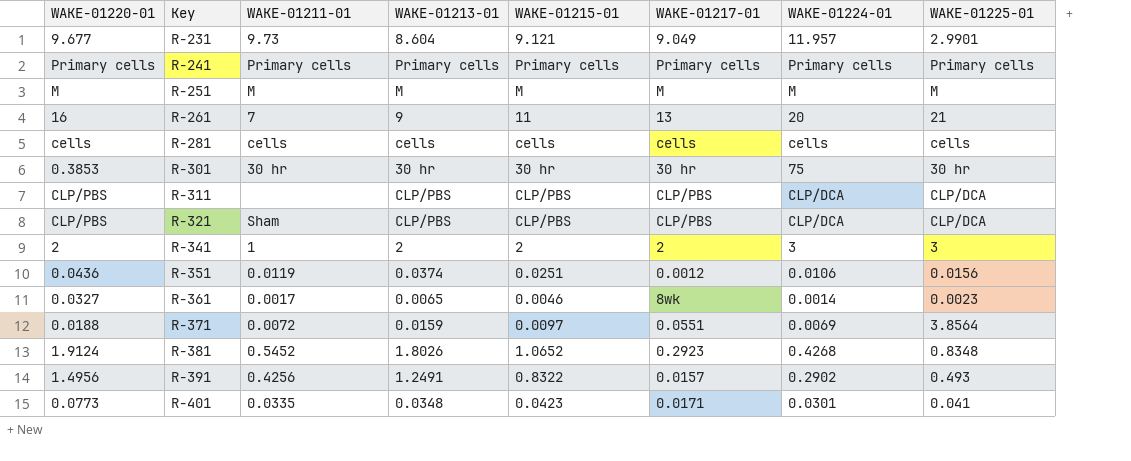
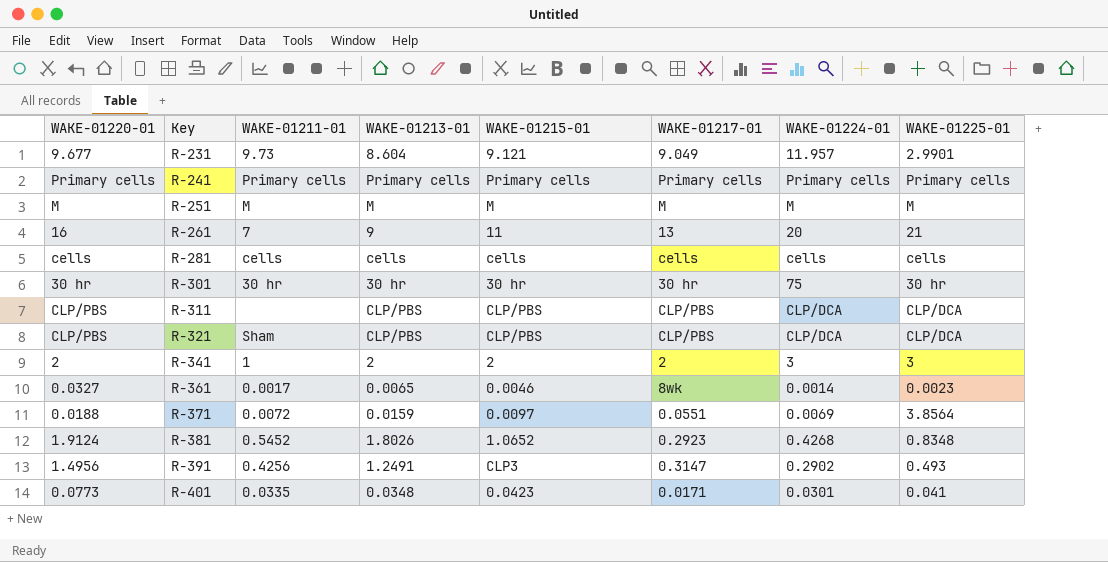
row R-351: 0.0436 | 0.0119 | 0.0374 | 0.0251 | 0.0012 | 0.0106 | 0.0156 -> none
R-301 | WAKE-01220-01: 0.3853 -> 30 hr
R-391 | WAKE-01215-01: 0.8322 -> CLP3
R-391 | WAKE-01217-01: 0.0157 -> 0.3147

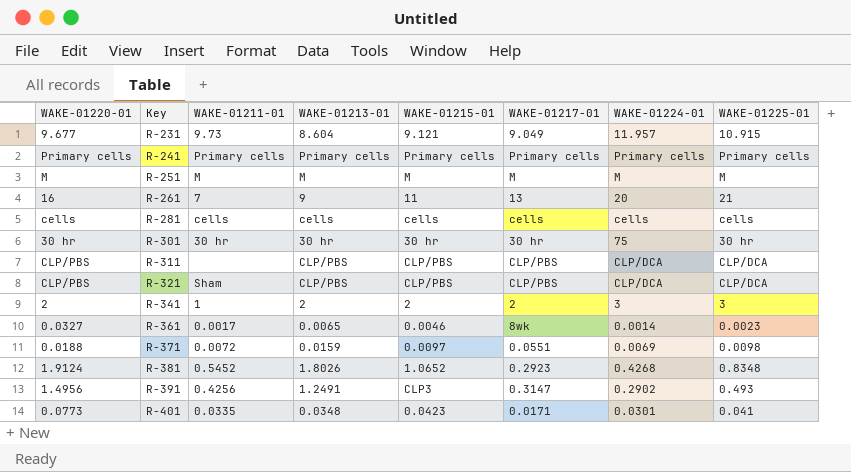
R-231 | WAKE-01225-01: 2.9901 -> 10.915
R-371 | WAKE-01225-01: 3.8564 -> 0.0098

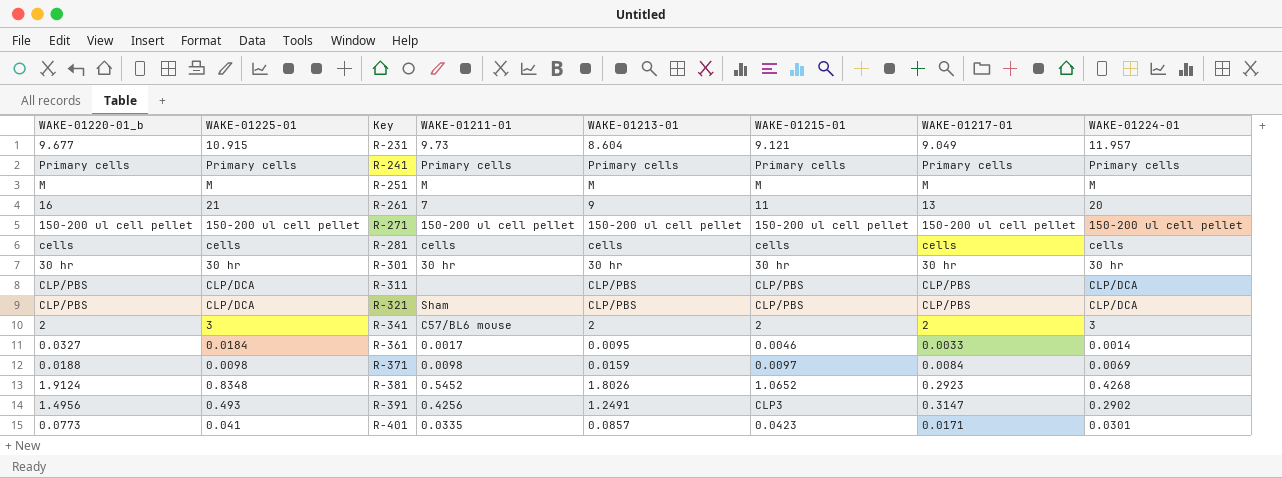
column name: WAKE-01220-01 -> WAKE-01220-01_b
column WAKE-01225-01 | position: 8 -> 2
row R-271: none -> 150-200 ul cell pellet | 150-200 ul cell pellet | 150-200 ul cell pellet | 150-200 ul cell pellet | 150-200 ul cell pellet | 150-200 ul cell pellet | 150-200 ul cell pellet
R-301 | WAKE-01224-01: 75 -> 30 hr
R-341 | WAKE-01211-01: 1 -> C57/BL6 mouse
R-361 | WAKE-01225-01: 0.0023 -> 0.0184
R-361 | WAKE-01213-01: 0.0065 -> 0.0095
R-361 | WAKE-01217-01: 8wk -> 0.0033
R-371 | WAKE-01211-01: 0.0072 -> 0.0098
R-371 | WAKE-01217-01: 0.0551 -> 0.0084
R-401 | WAKE-01213-01: 0.0348 -> 0.0857

